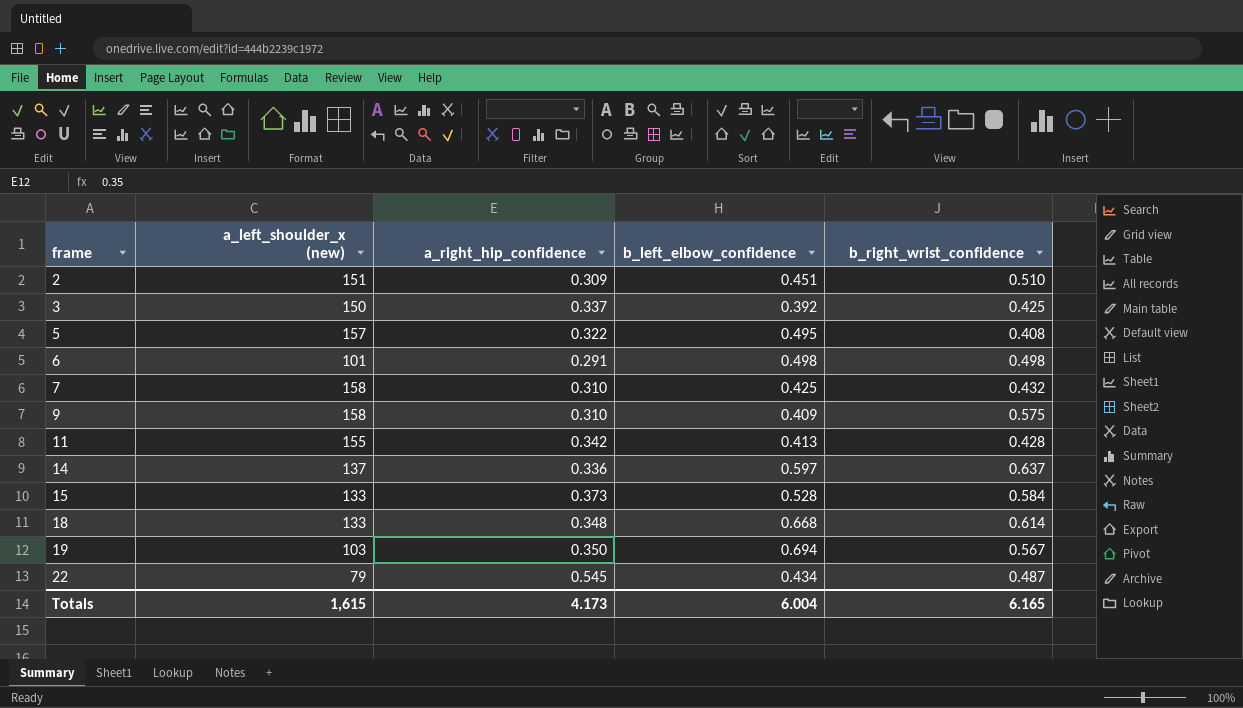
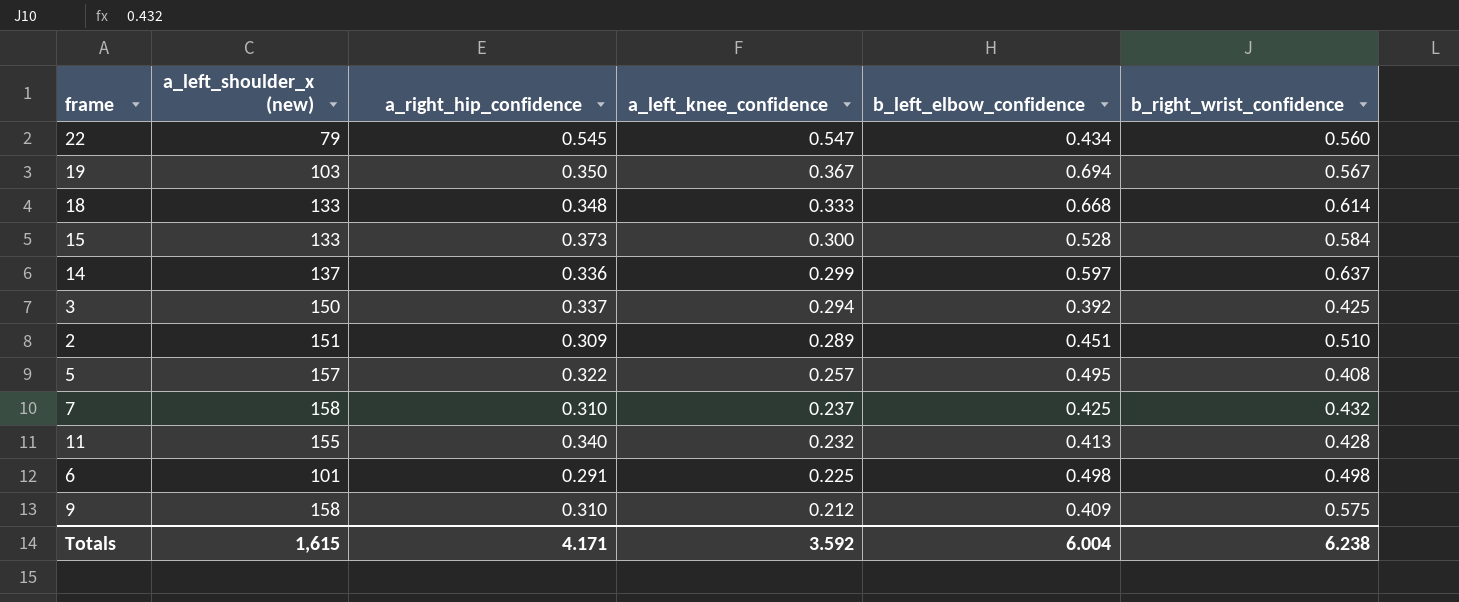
row order: frame ascending -> a_left_knee_confidence descending
column a_left_knee_confidence | position: none -> 4
22 | b_right_wrist_confidence: 0.487 -> 0.560
11 | a_right_hip_confidence: 0.342 -> 0.340
Totals | a_right_hip_confidence: 4.173 -> 4.171
Totals | b_right_wrist_confidence: 6.165 -> 6.238

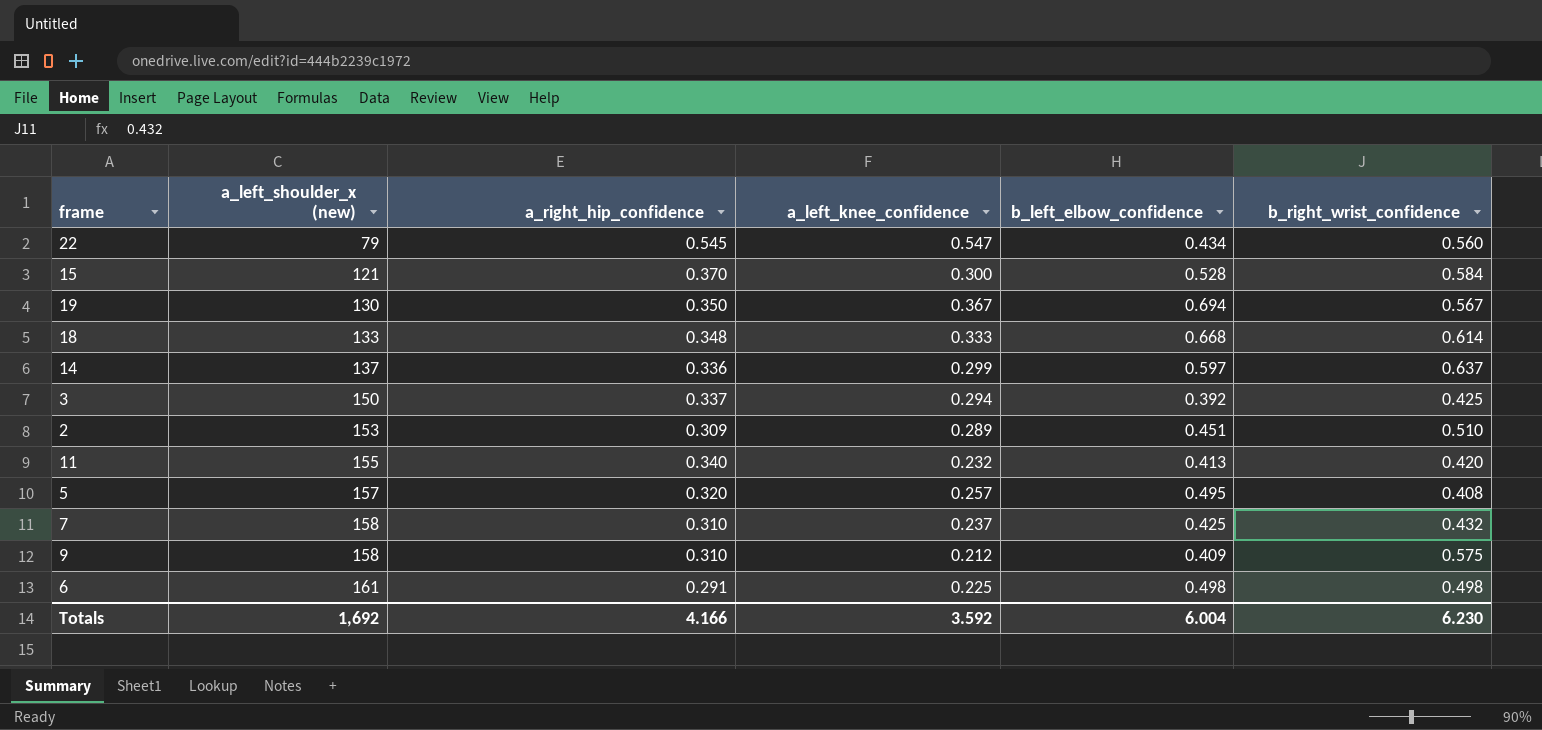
row order: a_left_knee_confidence descending -> a_left_shoulder_x (new) ascending
15 | a_left_shoulder_x (new): 133 -> 121
15 | a_right_hip_confidence: 0.373 -> 0.370
19 | a_left_shoulder_x (new): 103 -> 130
2 | a_left_shoulder_x (new): 151 -> 153
11 | b_right_wrist_confidence: 0.428 -> 0.420
5 | a_right_hip_confidence: 0.322 -> 0.320
6 | a_left_shoulder_x (new): 101 -> 161
Totals | a_left_shoulder_x (new): 1,615 -> 1,692
Totals | a_right_hip_confidence: 4.171 -> 4.166
Totals | b_right_wrist_confidence: 6.238 -> 6.230

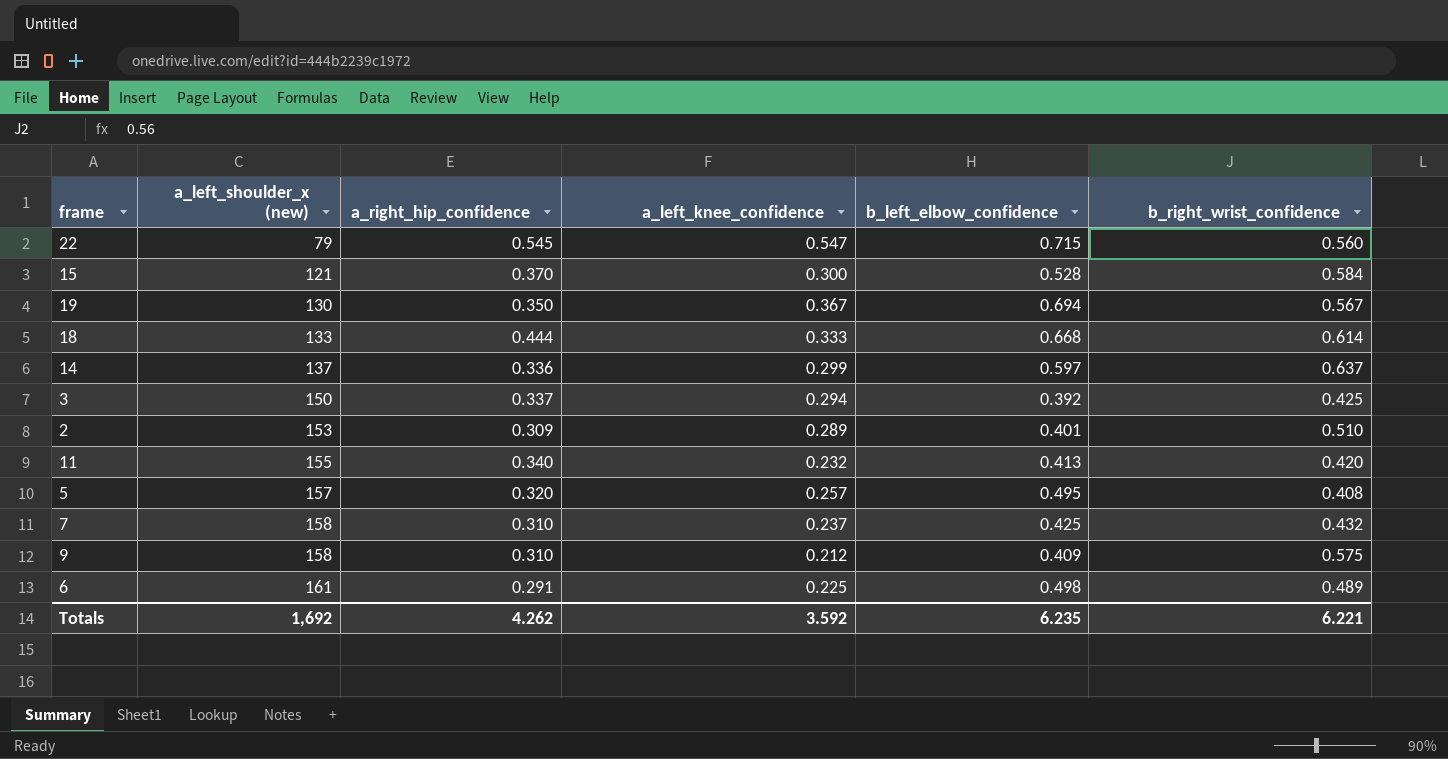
22 | b_left_elbow_confidence: 0.434 -> 0.715
18 | a_right_hip_confidence: 0.348 -> 0.444
2 | b_left_elbow_confidence: 0.451 -> 0.401
6 | b_right_wrist_confidence: 0.498 -> 0.489
Totals | a_right_hip_confidence: 4.166 -> 4.262
Totals | b_left_elbow_confidence: 6.004 -> 6.235
Totals | b_right_wrist_confidence: 6.230 -> 6.221

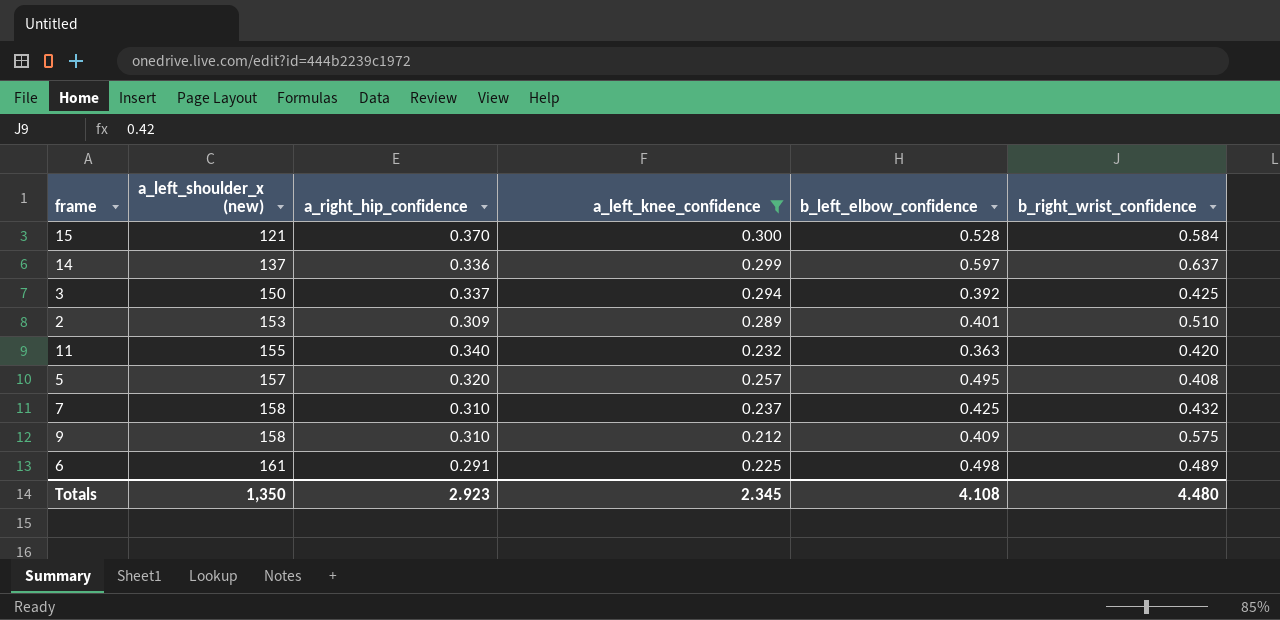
filter: none -> a_left_knee_confidence <= 0.300
11 | b_left_elbow_confidence: 0.413 -> 0.363
Totals | a_left_shoulder_x (new): 1,692 -> 1,350
Totals | a_right_hip_confidence: 4.262 -> 2.923
Totals | a_left_knee_confidence: 3.592 -> 2.345
Totals | b_left_elbow_confidence: 6.235 -> 4.108
Totals | b_right_wrist_confidence: 6.221 -> 4.480

